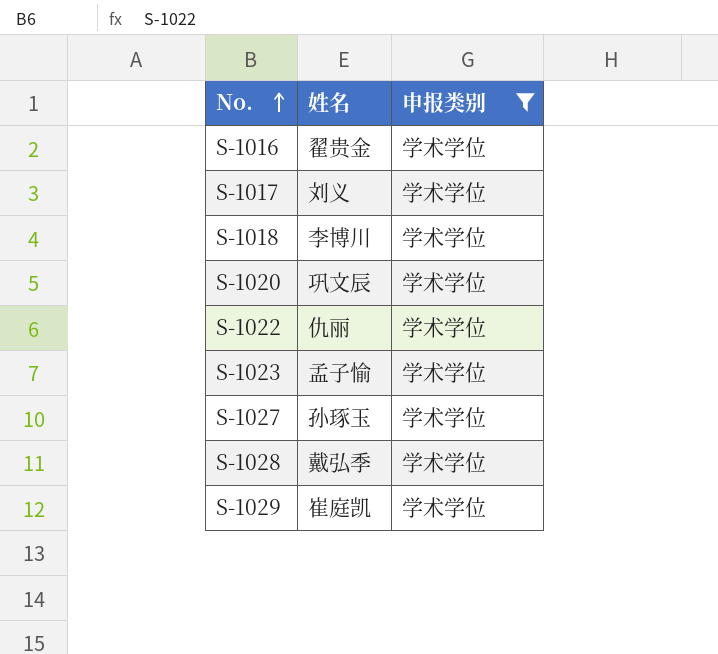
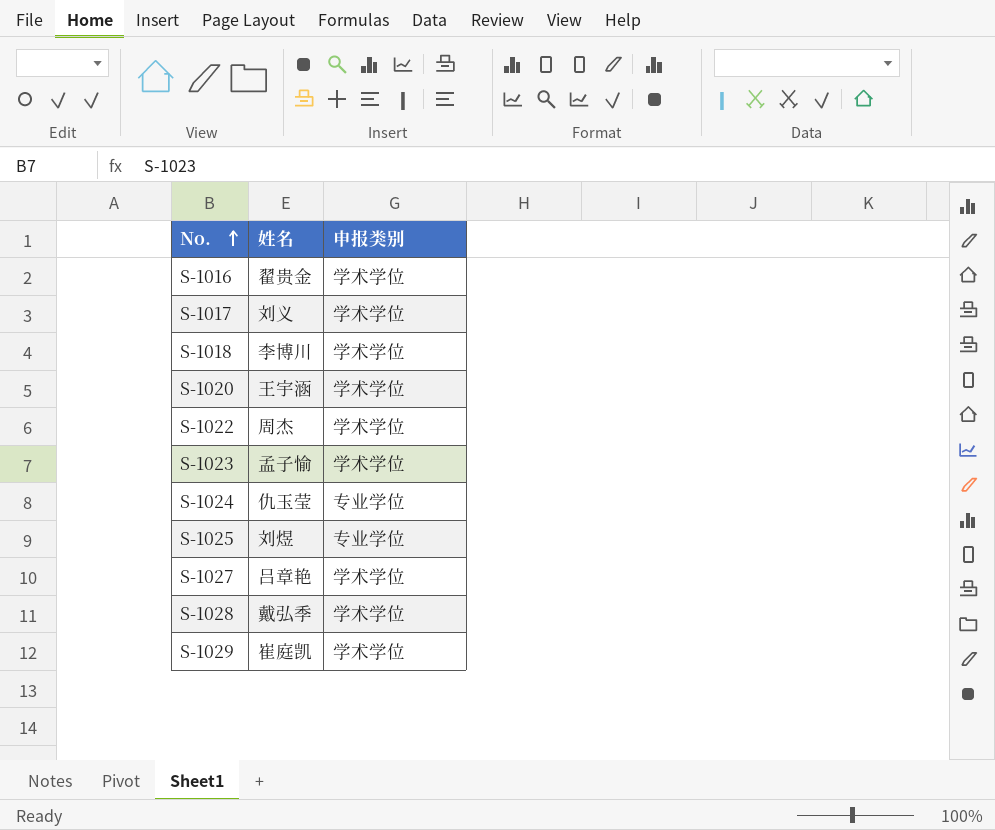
filter: 申报类别 = 学术学位 -> none
S-1020 | 姓名: 巩文辰 -> 王宇涵
S-1022 | 姓名: 仇丽 -> 周杰
S-1027 | 姓名: 孙琢玉 -> 吕章艳

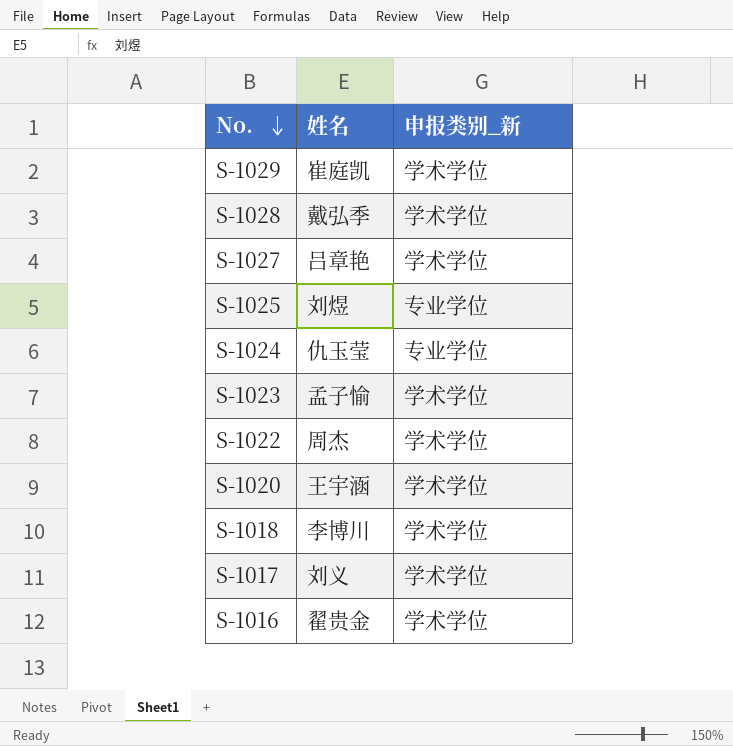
row order: No. ascending -> No. descending
column name: 申报类别 -> 申报类别_新

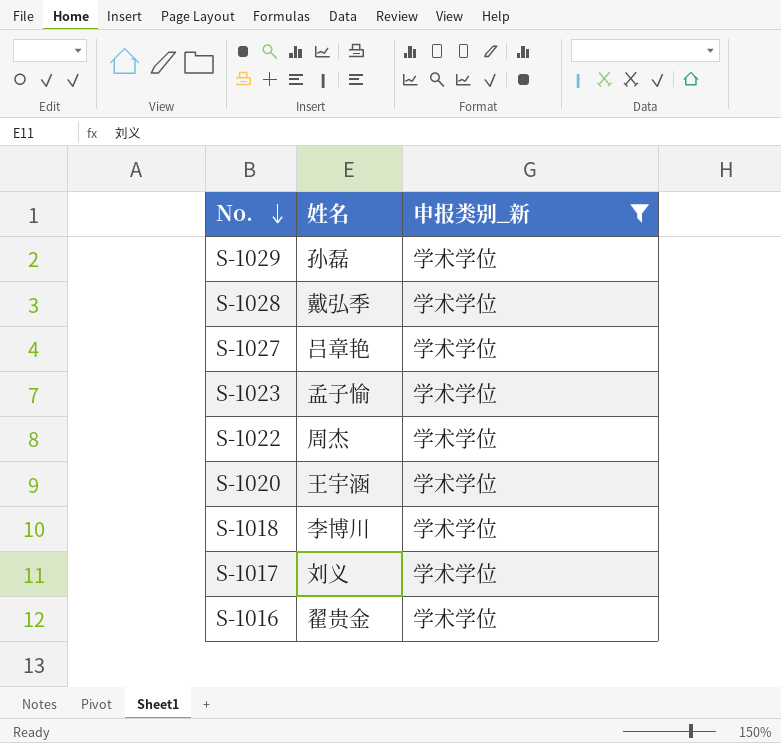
filter: none -> 申报类别_新 = 学术学位
S-1029 | 姓名: 崔庭凯 -> 孙磊

